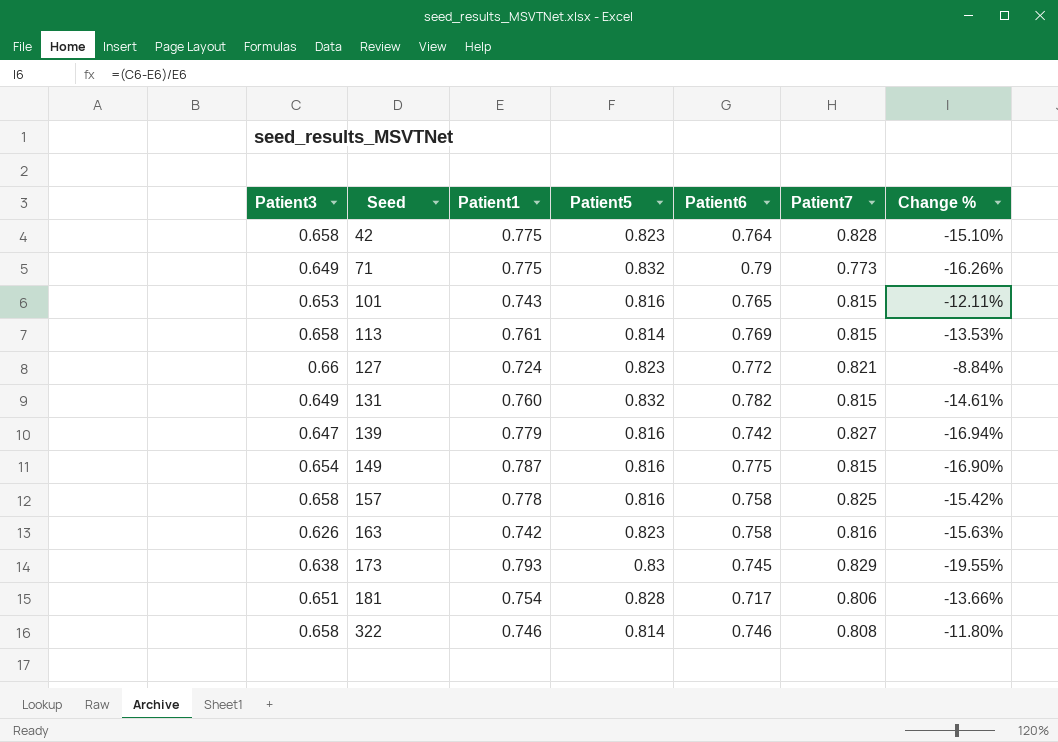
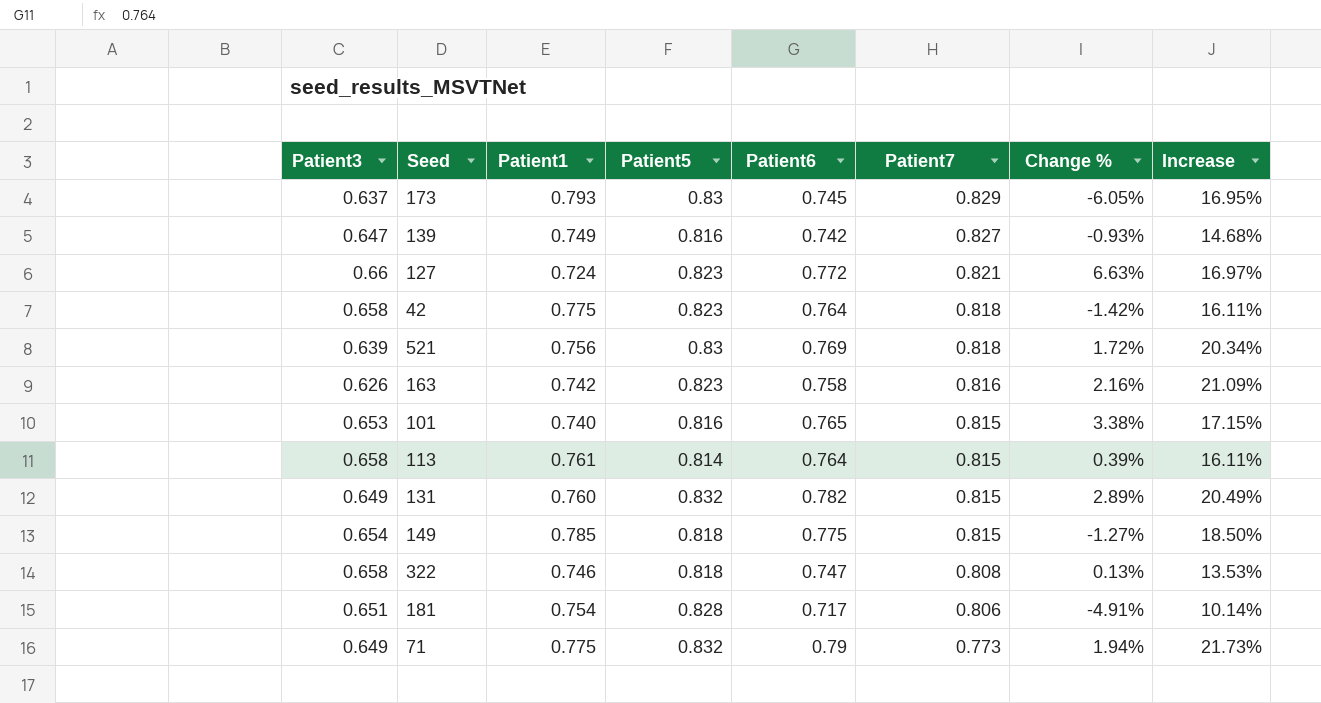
row order: Seed ascending -> Patient7 descending
column Change % | formula: ([Patient3] - [Patient1]) / [Patient1] -> ([Patient6] - [Patient1]) / [Patient1]
column Increase | formula: none -> ([Patient6] - [Patient3]) / [Patient3]
row 157: 0.658 | 0.778 | 0.816 | 0.758 | 0.825 | -15.42% -> none
173 | Patient3: 0.638 -> 0.637
139 | Patient1: 0.779 -> 0.749
42 | Patient7: 0.828 -> 0.818
row 521: none -> 0.639 | 0.756 | 0.83 | 0.769 | 0.818 | 1.72% | 20.34%
101 | Patient1: 0.743 -> 0.740
113 | Patient6: 0.769 -> 0.764
149 | Patient1: 0.787 -> 0.785
149 | Patient5: 0.816 -> 0.818
322 | Patient5: 0.814 -> 0.818
322 | Patient6: 0.746 -> 0.747

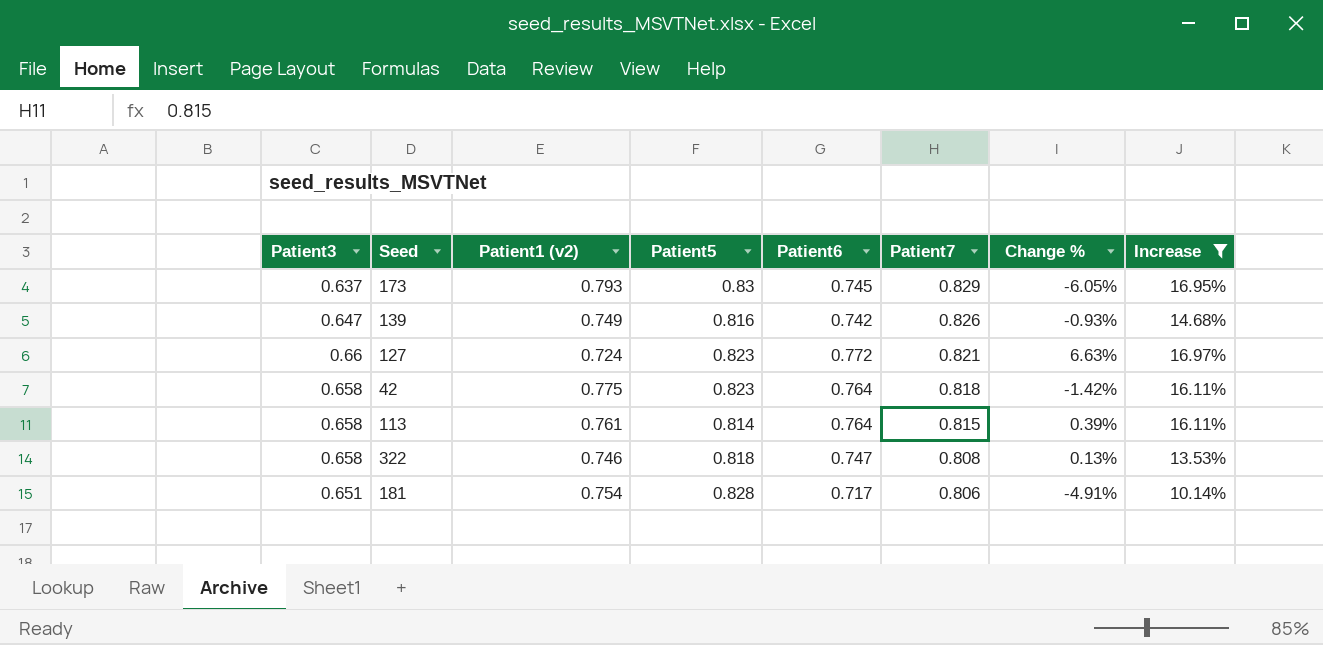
filter: none -> Increase <= 16.97%
column name: Patient1 -> Patient1 (v2)
139 | Patient7: 0.827 -> 0.826

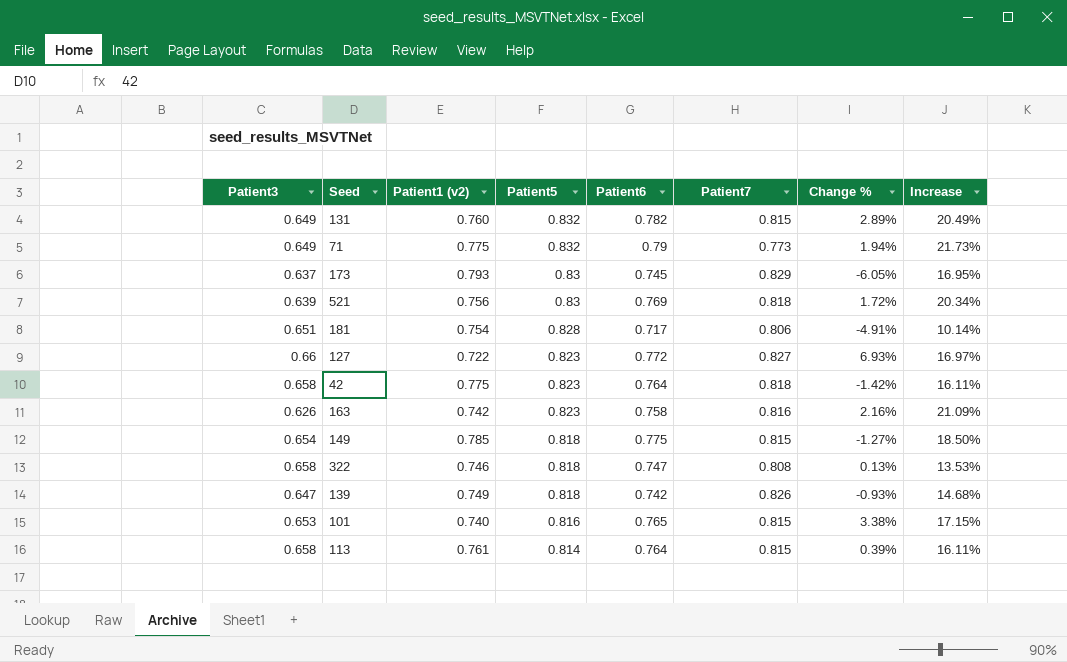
filter: Increase <= 16.97% -> none
row order: Patient7 descending -> Patient5 descending
127 | Patient1 (v2): 0.724 -> 0.722
127 | Patient7: 0.821 -> 0.827
127 | Change %: 6.63% -> 6.93%
139 | Patient5: 0.816 -> 0.818

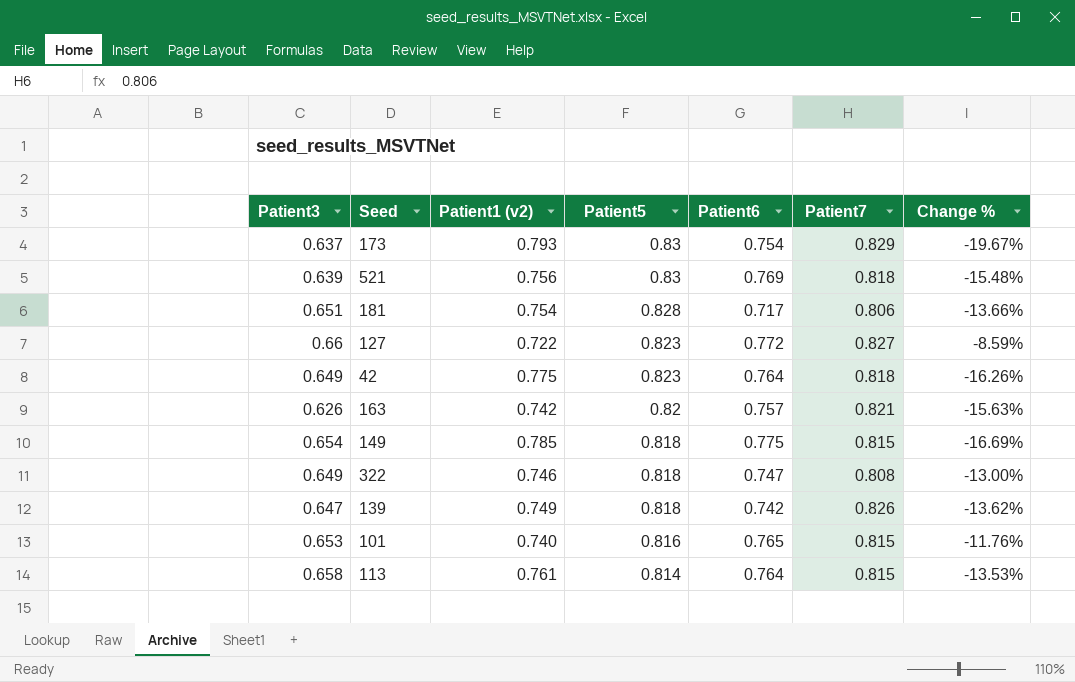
column Increase | formula: ([Patient6] - [Patient3]) / [Patient3] -> none
column Change % | formula: ([Patient6] - [Patient1 (v2)]) / [Patient1 (v2)] -> ([Patient3] - [Patient1 (v2)]) / [Patient1 (v2)]
row 131: 0.649 | 0.760 | 0.832 | 0.782 | 0.815 | 2.89% | 20.49% -> none
row 71: 0.649 | 0.775 | 0.832 | 0.79 | 0.773 | 1.94% | 21.73% -> none
173 | Patient6: 0.745 -> 0.754
42 | Patient3: 0.658 -> 0.649
163 | Patient5: 0.823 -> 0.82
163 | Patient6: 0.758 -> 0.757
163 | Patient7: 0.816 -> 0.821
322 | Patient3: 0.658 -> 0.649

